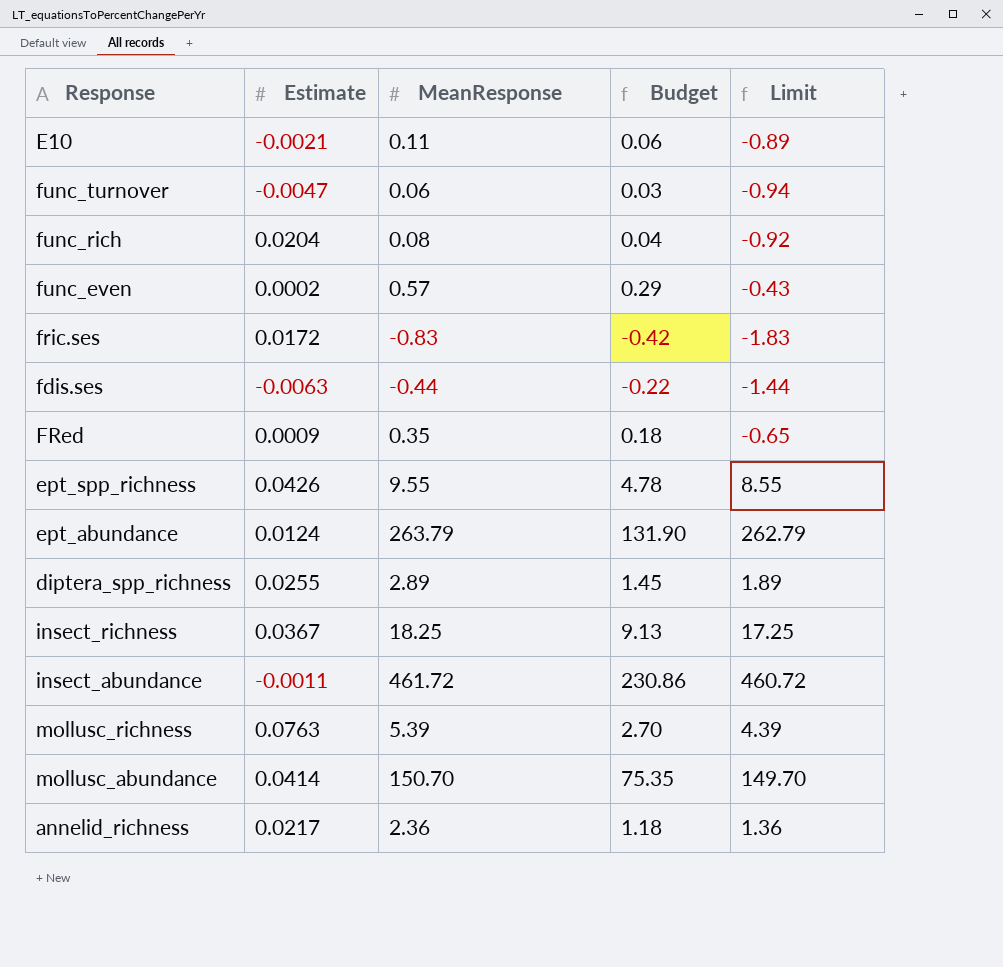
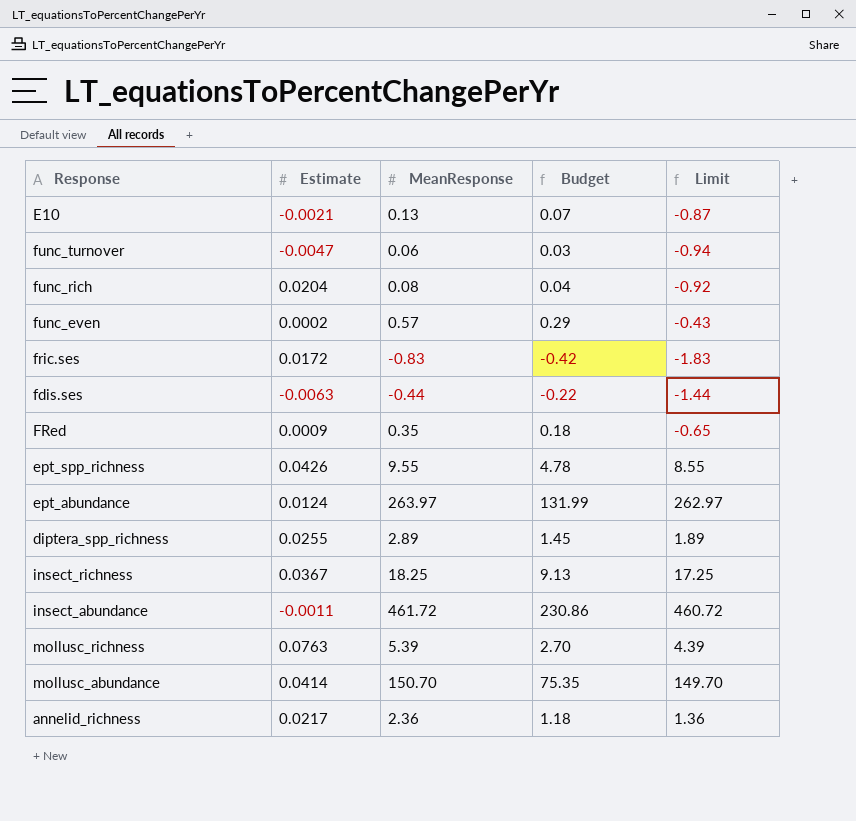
E10 | MeanResponse: 0.11 -> 0.13
E10 | Budget: 0.06 -> 0.07
E10 | Limit: -0.89 -> -0.87
ept_abundance | MeanResponse: 263.79 -> 263.97
ept_abundance | Budget: 131.90 -> 131.99
ept_abundance | Limit: 262.79 -> 262.97

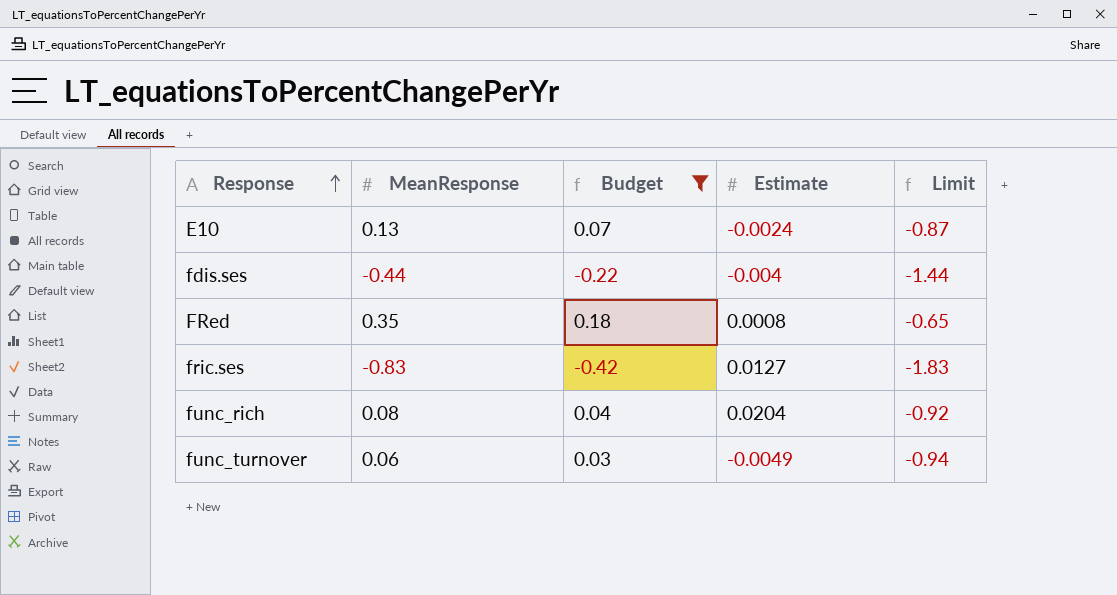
filter: none -> Budget <= 0.18
row order: none -> Response ascending
column Estimate | position: 2 -> 4
E10 | Estimate: -0.0021 -> -0.0024
fdis.ses | Estimate: -0.0063 -> -0.004
FRed | Estimate: 0.0009 -> 0.0008
fric.ses | Estimate: 0.0172 -> 0.0127
func_turnover | Estimate: -0.0047 -> -0.0049

